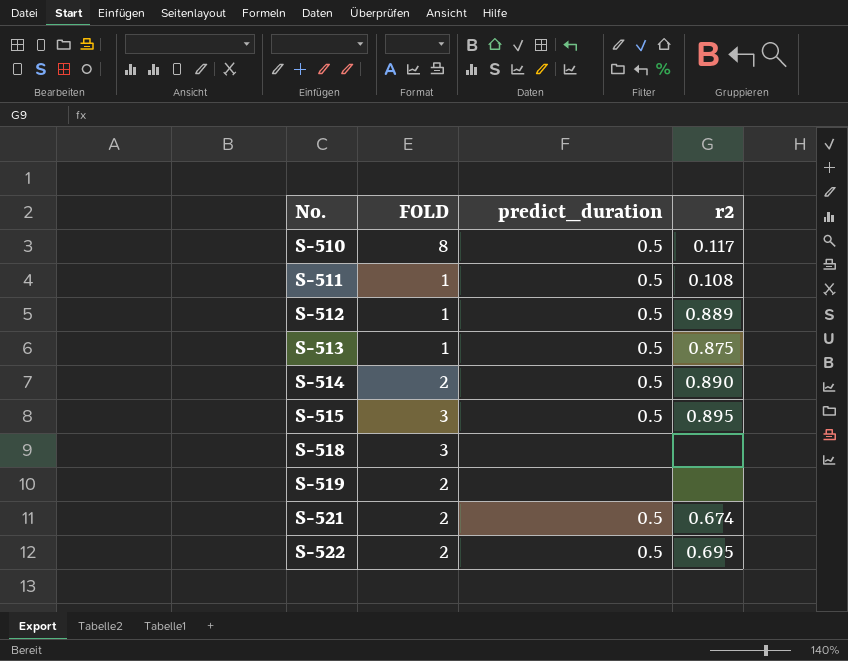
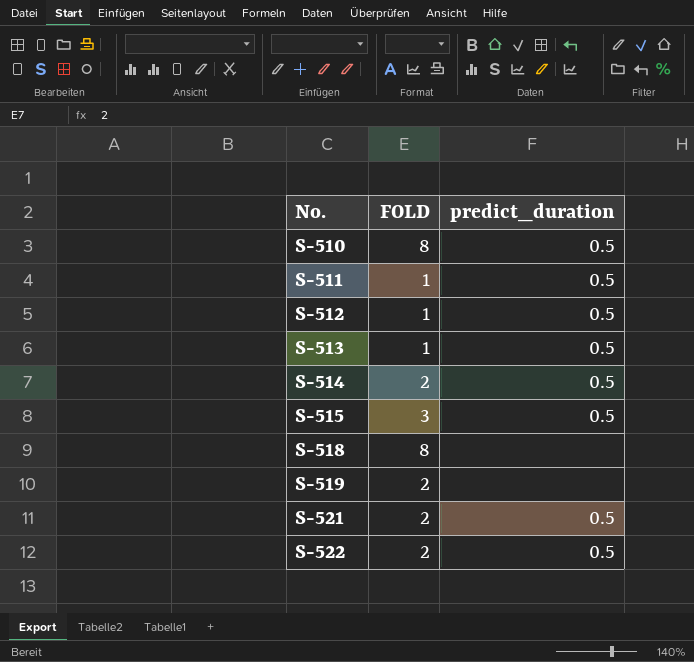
column r2 | position: 4 -> none
S-518 | FOLD: 3 -> 8

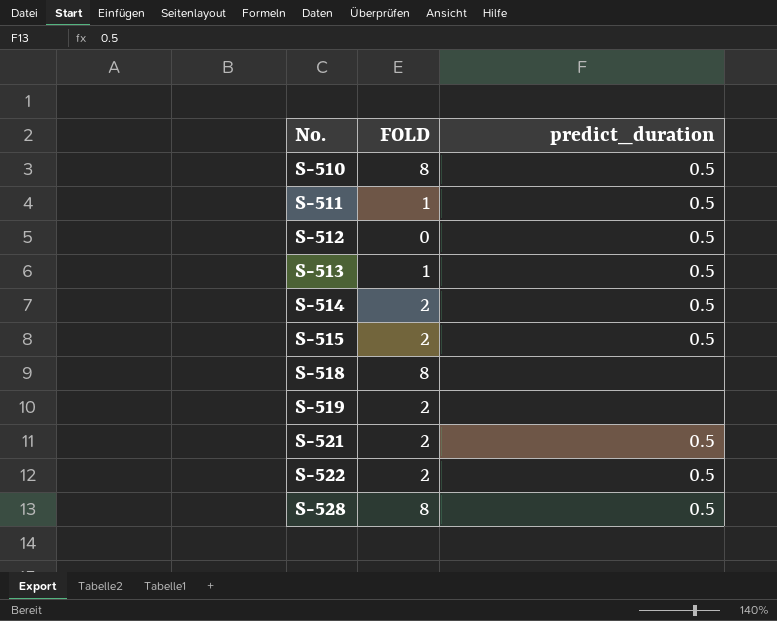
S-512 | FOLD: 1 -> 0
S-515 | FOLD: 3 -> 2
row S-528: none -> 8 | 0.5

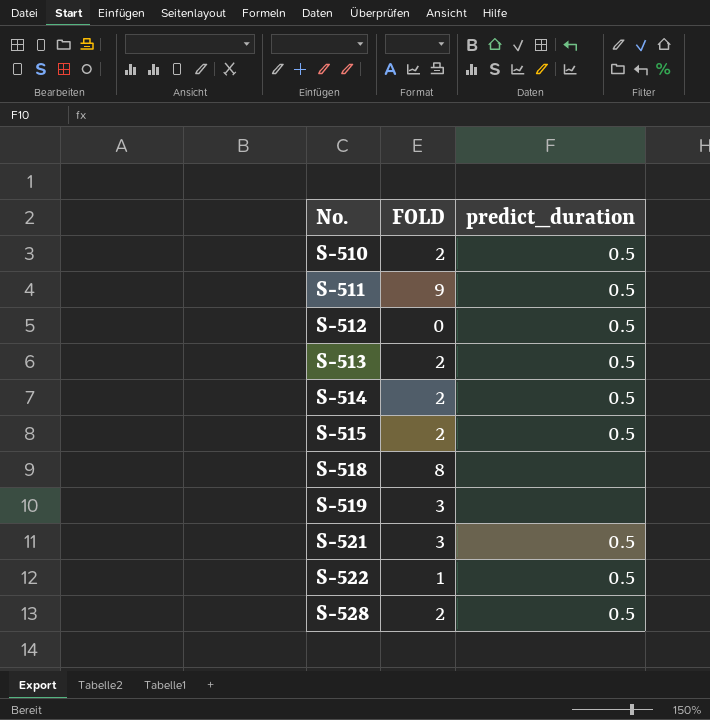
S-510 | FOLD: 8 -> 2
S-511 | FOLD: 1 -> 9
S-513 | FOLD: 1 -> 2
S-519 | FOLD: 2 -> 3
S-521 | FOLD: 2 -> 3
S-522 | FOLD: 2 -> 1
S-528 | FOLD: 8 -> 2

